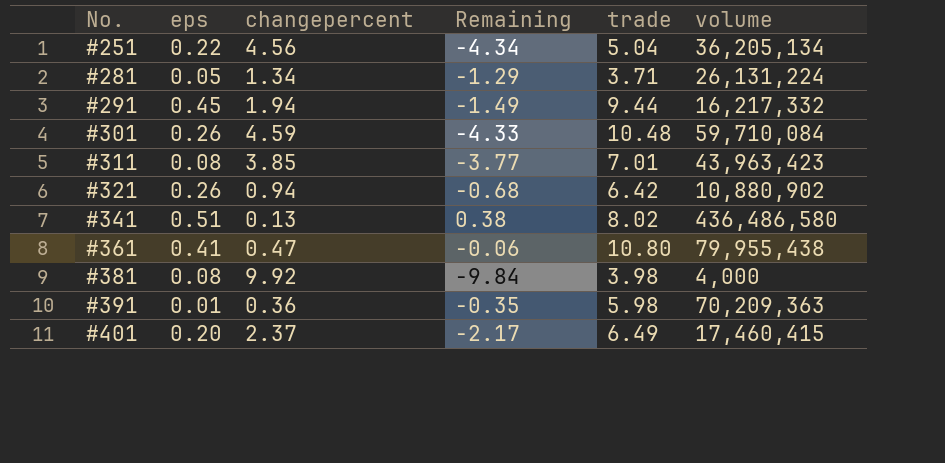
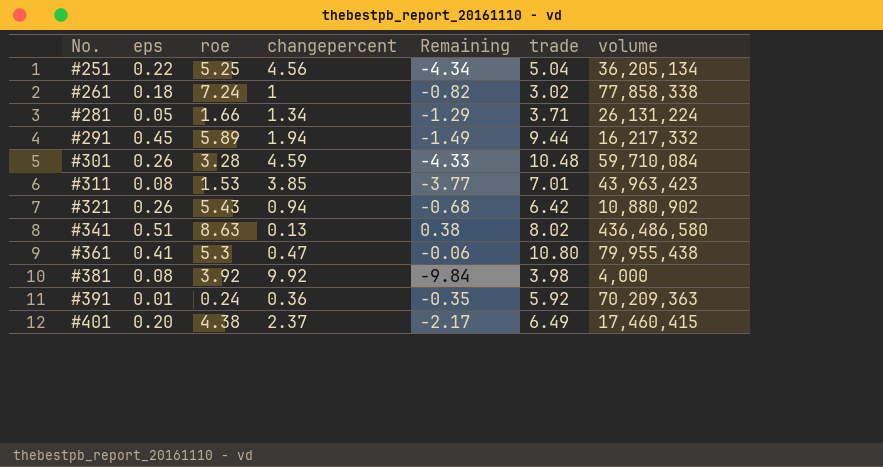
column roe | position: none -> 3
row #261: none -> 0.18 | 7.24 | 1 | -0.82 | 3.02 | 77,858,338
#391 | trade: 5.98 -> 5.92

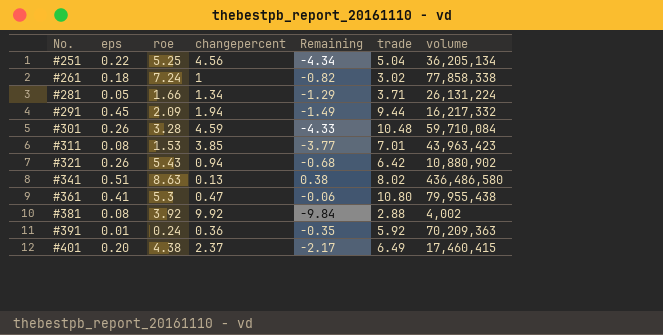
#291 | roe: 5.89 -> 2.09
#381 | trade: 3.98 -> 2.88
#381 | volume: 4,000 -> 4,002

